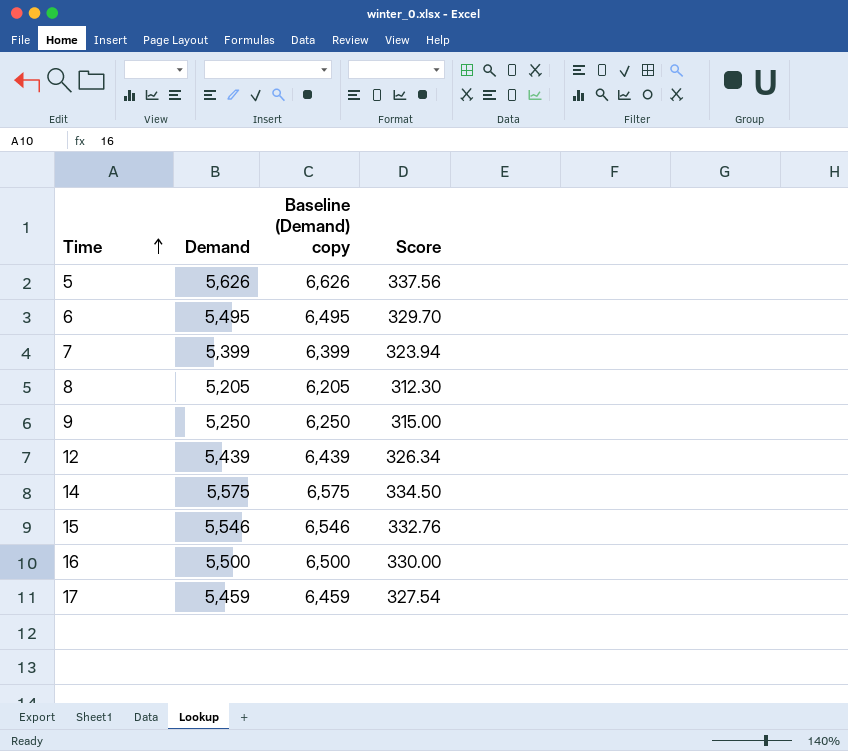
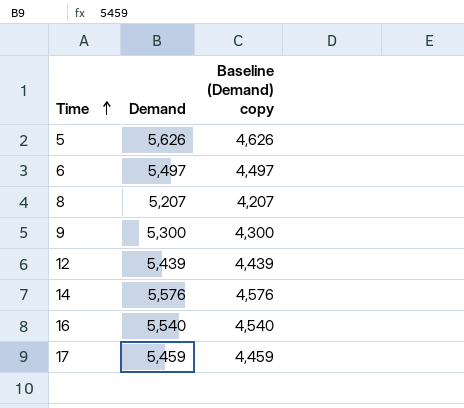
column Score | formula: [Demand] * 0.06 -> none
column Baseline (Demand) copy | formula: [Demand] + 1000 -> [Demand] - 1000
row 7: 5,399 | 6,399 | 323.94 -> none
row 15: 5,546 | 6,546 | 332.76 -> none
6 | Demand: 5,495 -> 5,497
8 | Demand: 5,205 -> 5,207
9 | Demand: 5,250 -> 5,300
14 | Demand: 5,575 -> 5,576
16 | Demand: 5,500 -> 5,540

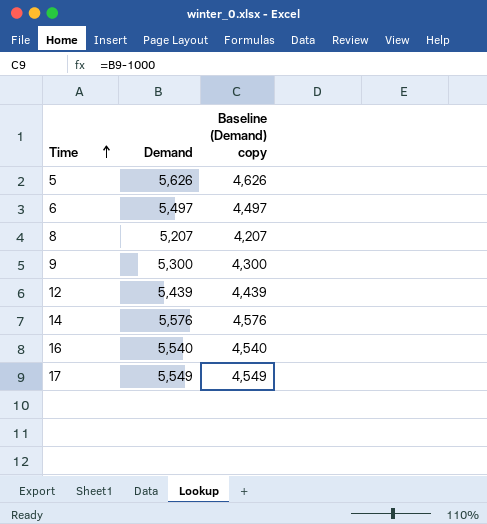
17 | Demand: 5,459 -> 5,549
17 | Baseline (Demand) copy: 4,459 -> 4,549

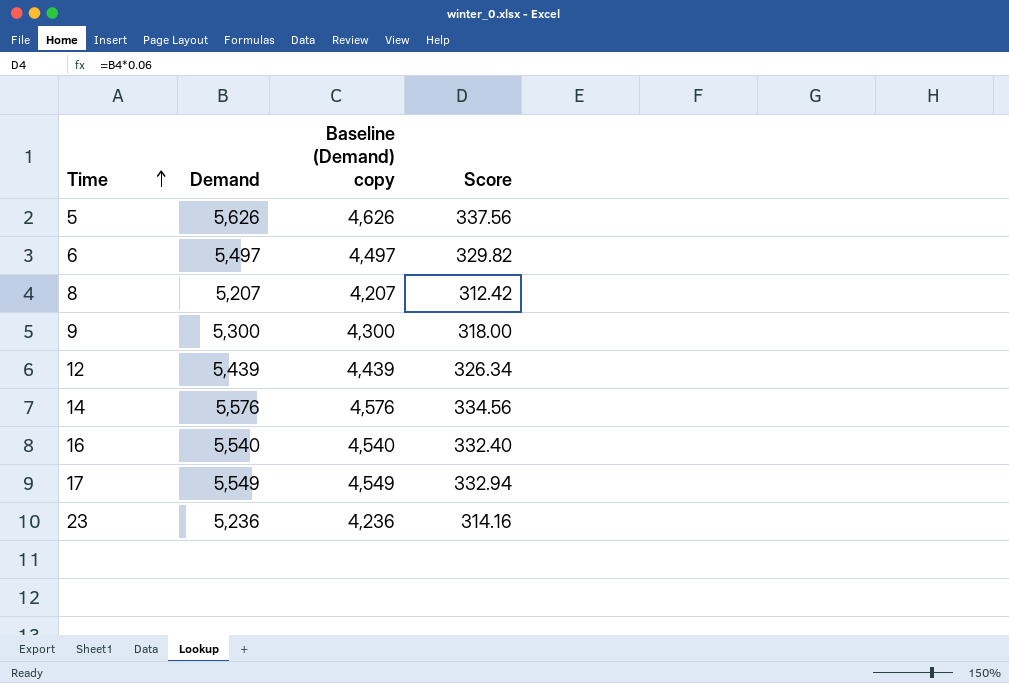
column Score | formula: none -> [Demand] * 0.06
row 23: none -> 5,236 | 4,236 | 314.16

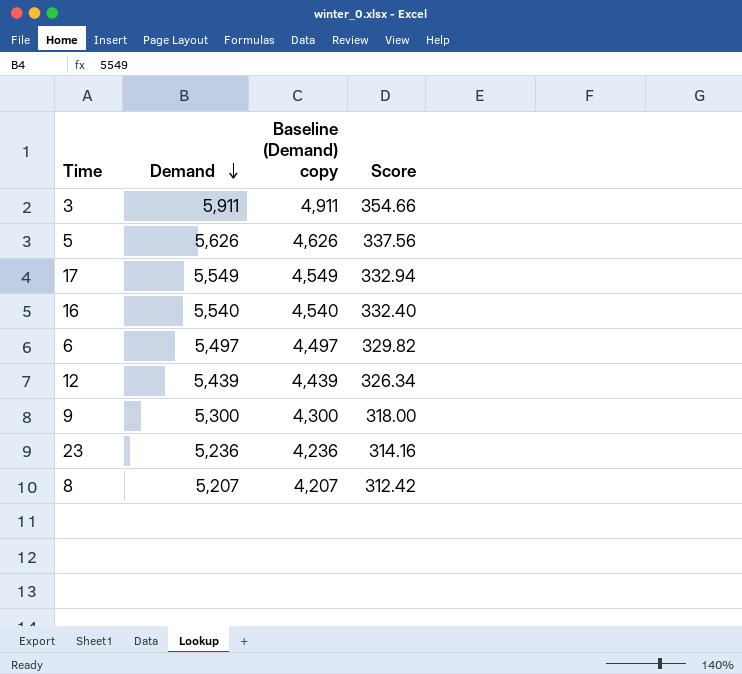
row order: Time ascending -> Demand descending
row 14: 5,576 | 4,576 | 334.56 -> none
row 3: none -> 5,911 | 4,911 | 354.66

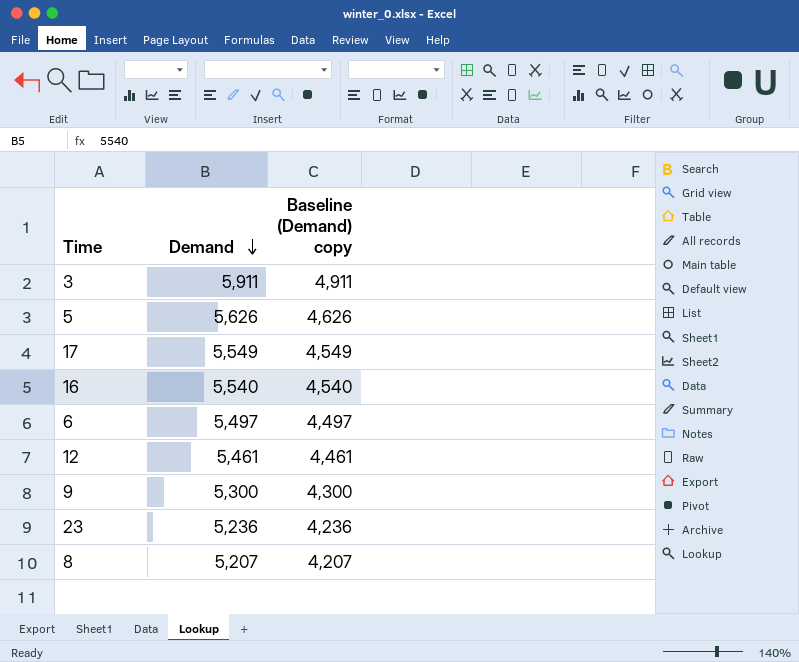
column Score | formula: [Demand] * 0.06 -> none
12 | Demand: 5,439 -> 5,461
12 | Baseline (Demand) copy: 4,439 -> 4,461

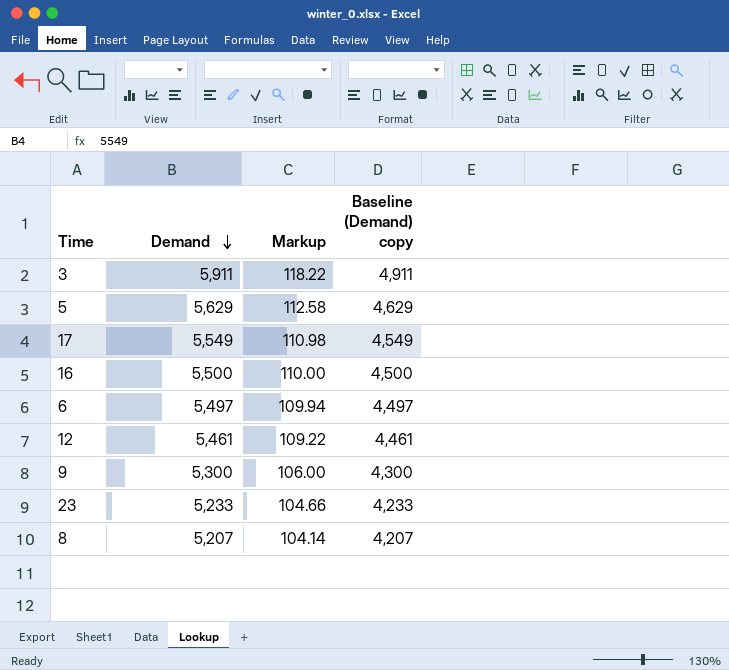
column Markup | formula: none -> [Demand] * 0.02
5 | Demand: 5,626 -> 5,629
5 | Baseline (Demand) copy: 4,626 -> 4,629
16 | Demand: 5,540 -> 5,500
16 | Baseline (Demand) copy: 4,540 -> 4,500
23 | Demand: 5,236 -> 5,233
23 | Baseline (Demand) copy: 4,236 -> 4,233

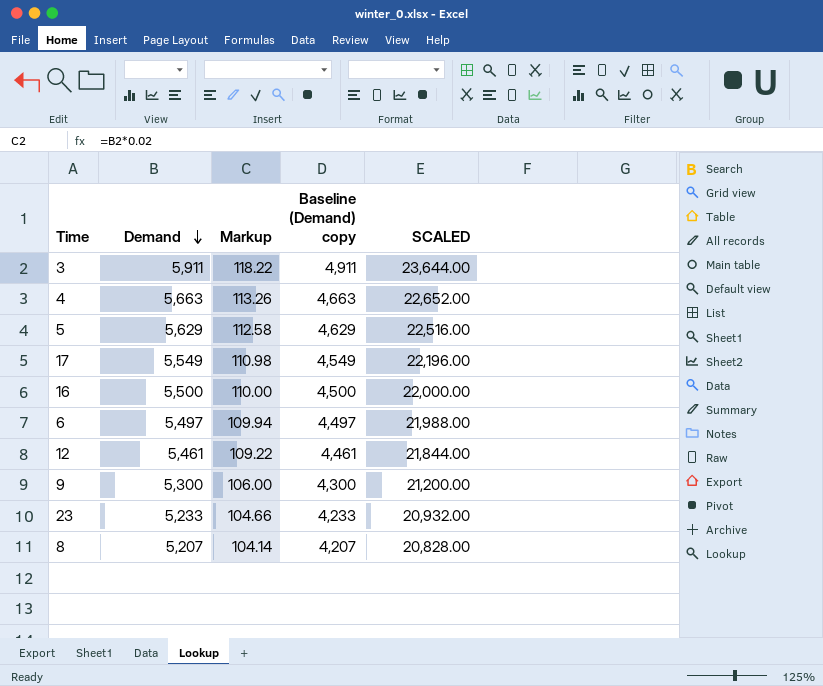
column SCALED | formula: none -> [Demand] * 4
row 4: none -> 5,663 | 113.26 | 4,663 | 22,652.00

